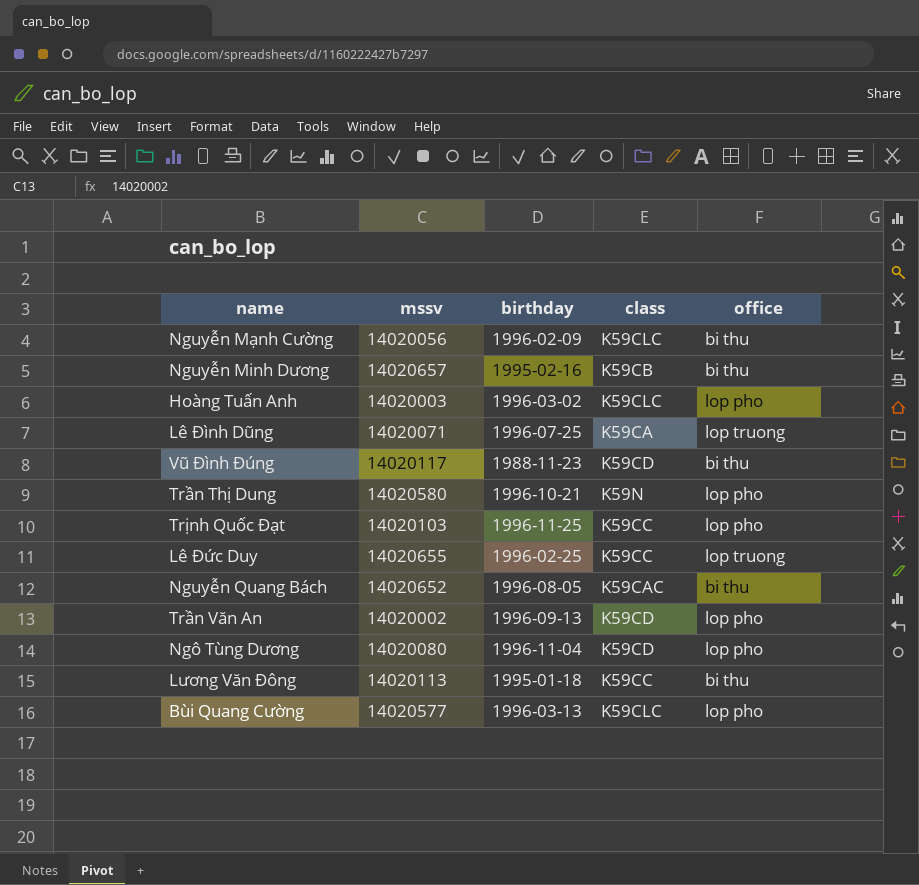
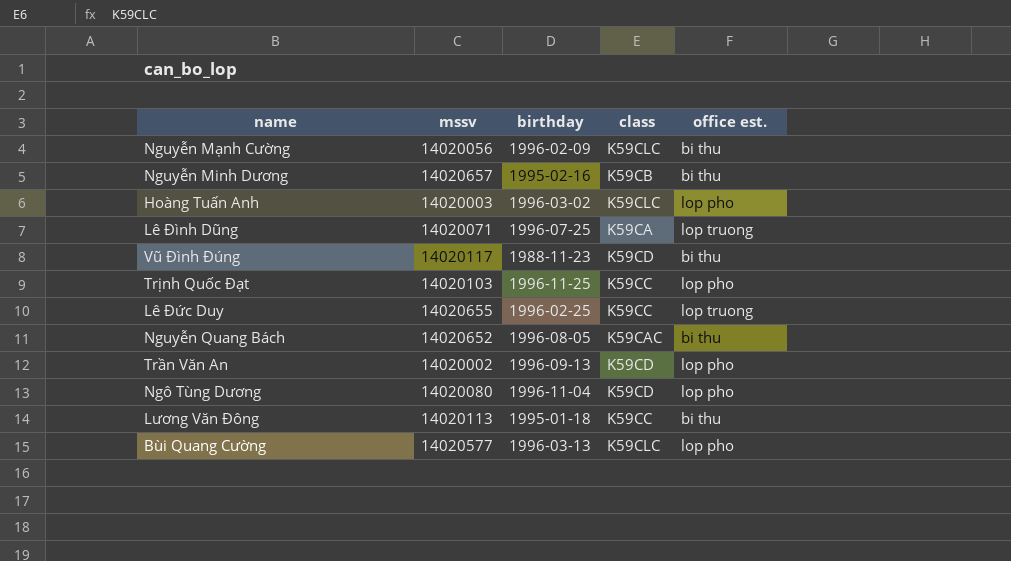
column name: office -> office est.
row Trần Thị Dung: 14020580 | 1996-10-21 | K59N | lop pho -> none

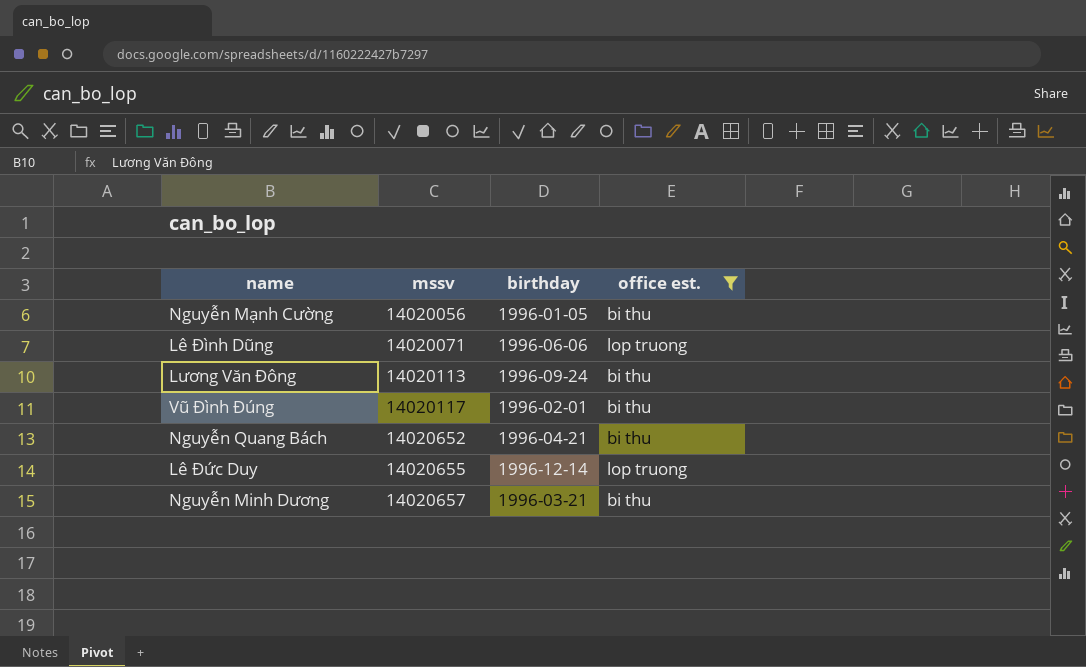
filter: none -> office est. != lop pho
row order: none -> mssv ascending
column class | position: 4 -> none
Nguyễn Mạnh Cường | birthday: 1996-02-09 -> 1996-01-05
Lê Đình Dũng | birthday: 1996-07-25 -> 1996-06-06
Lương Văn Đông | birthday: 1995-01-18 -> 1996-09-24
Vũ Đình Đúng | birthday: 1988-11-23 -> 1996-02-01
Nguyễn Quang Bách | birthday: 1996-08-05 -> 1996-04-21
Lê Đức Duy | birthday: 1996-02-25 -> 1996-12-14
Nguyễn Minh Dương | birthday: 1995-02-16 -> 1996-03-21

